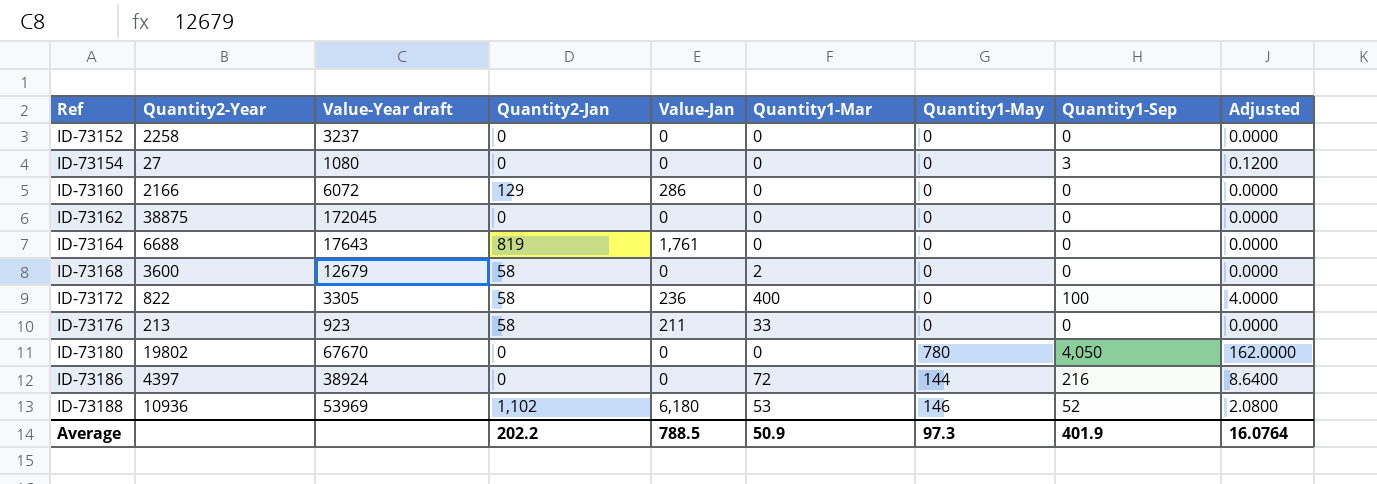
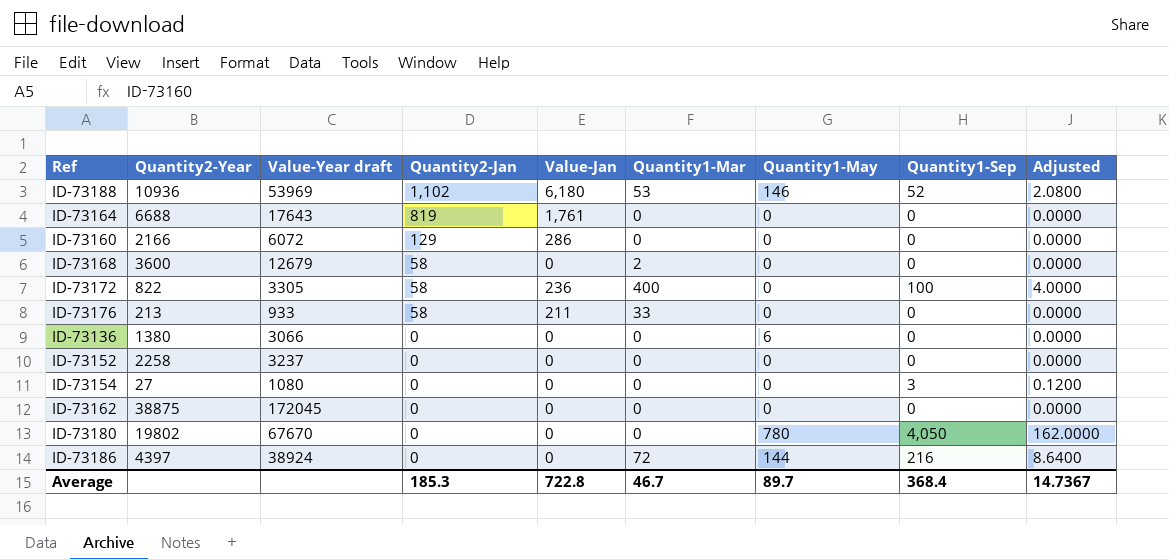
row order: Ref ascending -> Quantity2-Jan descending
ID-73176 | Value-Year draft: 923 -> 933
row ID-73136: none -> 1380 | 3066 | 0 | 0 | 0 | 6 | 0 | 0.0000
Average | Quantity2-Jan: 202.2 -> 185.3
Average | Value-Jan: 788.5 -> 722.8
Average | Quantity1-Mar: 50.9 -> 46.7
Average | Quantity1-May: 97.3 -> 89.7
Average | Quantity1-Sep: 401.9 -> 368.4
Average | Adjusted: 16.0764 -> 14.7367

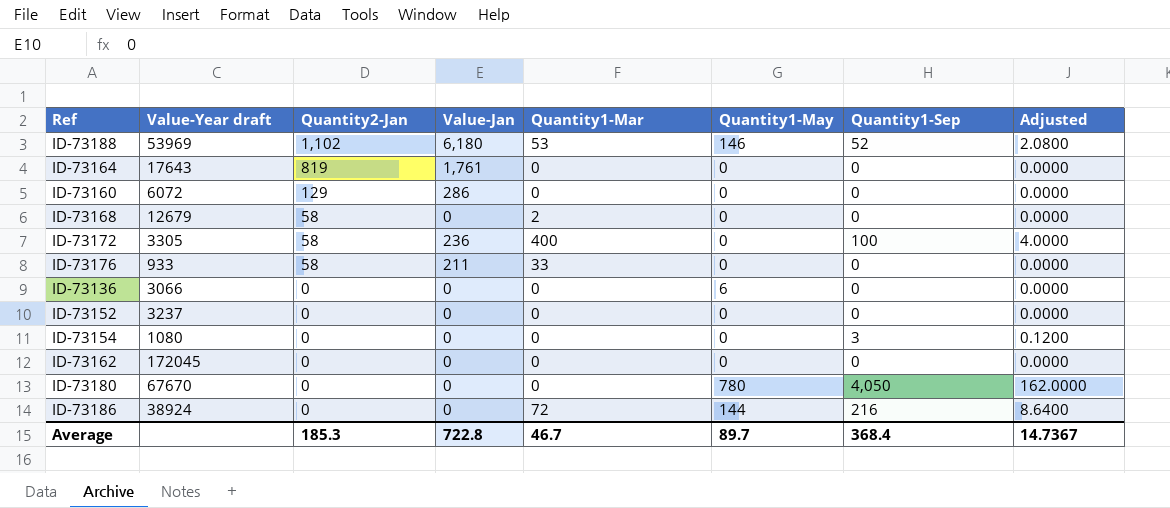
column Quantity2-Year | position: 2 -> none

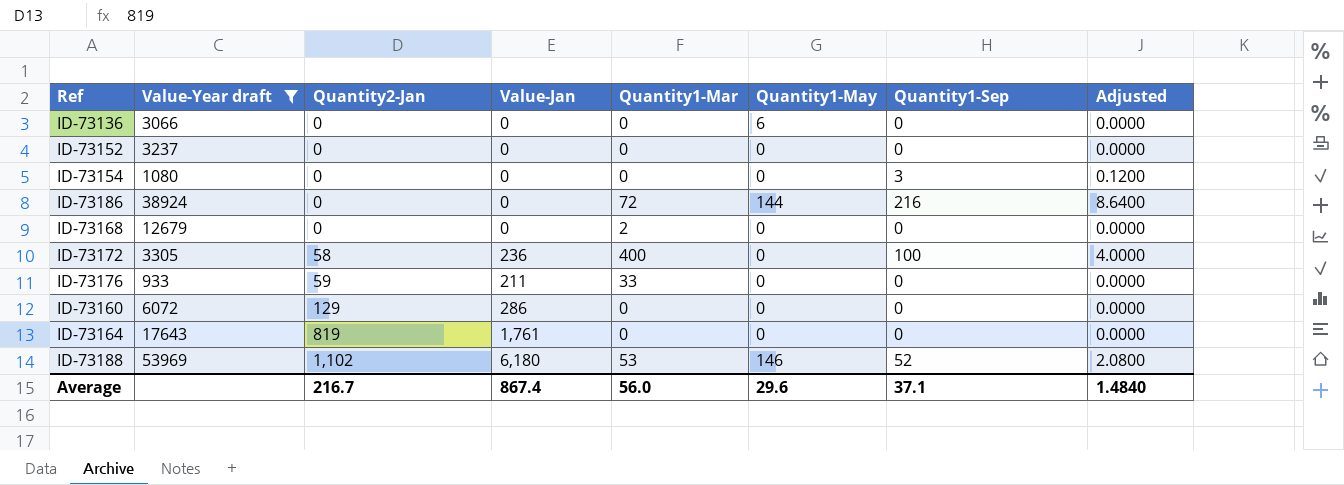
filter: none -> Value-Year draft <= 53969
row order: Quantity2-Jan descending -> Quantity2-Jan ascending
ID-73168 | Quantity2-Jan: 58 -> 0
ID-73176 | Quantity2-Jan: 58 -> 59
Average | Quantity2-Jan: 185.3 -> 216.7
Average | Value-Jan: 722.8 -> 867.4
Average | Quantity1-Mar: 46.7 -> 56.0
Average | Quantity1-May: 89.7 -> 29.6
Average | Quantity1-Sep: 368.4 -> 37.1
Average | Adjusted: 14.7367 -> 1.4840

